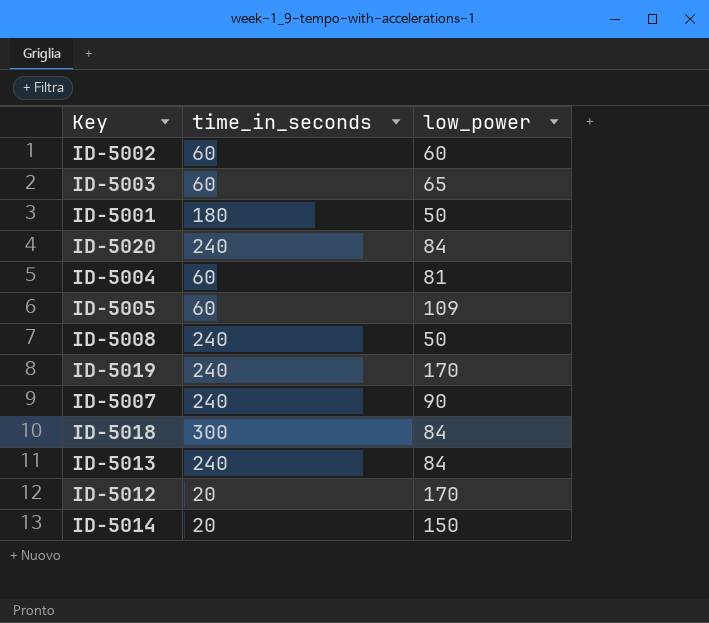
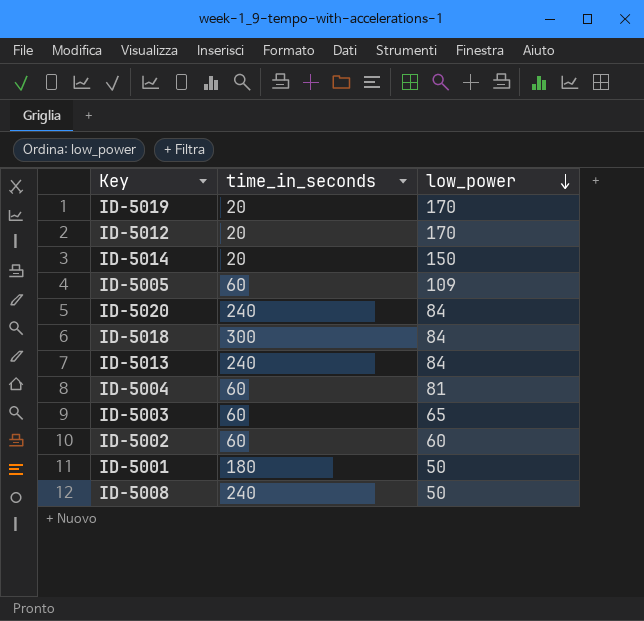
row order: none -> low_power descending
row ID-5007: 240 | 90 -> none
ID-5019 | time_in_seconds: 240 -> 20

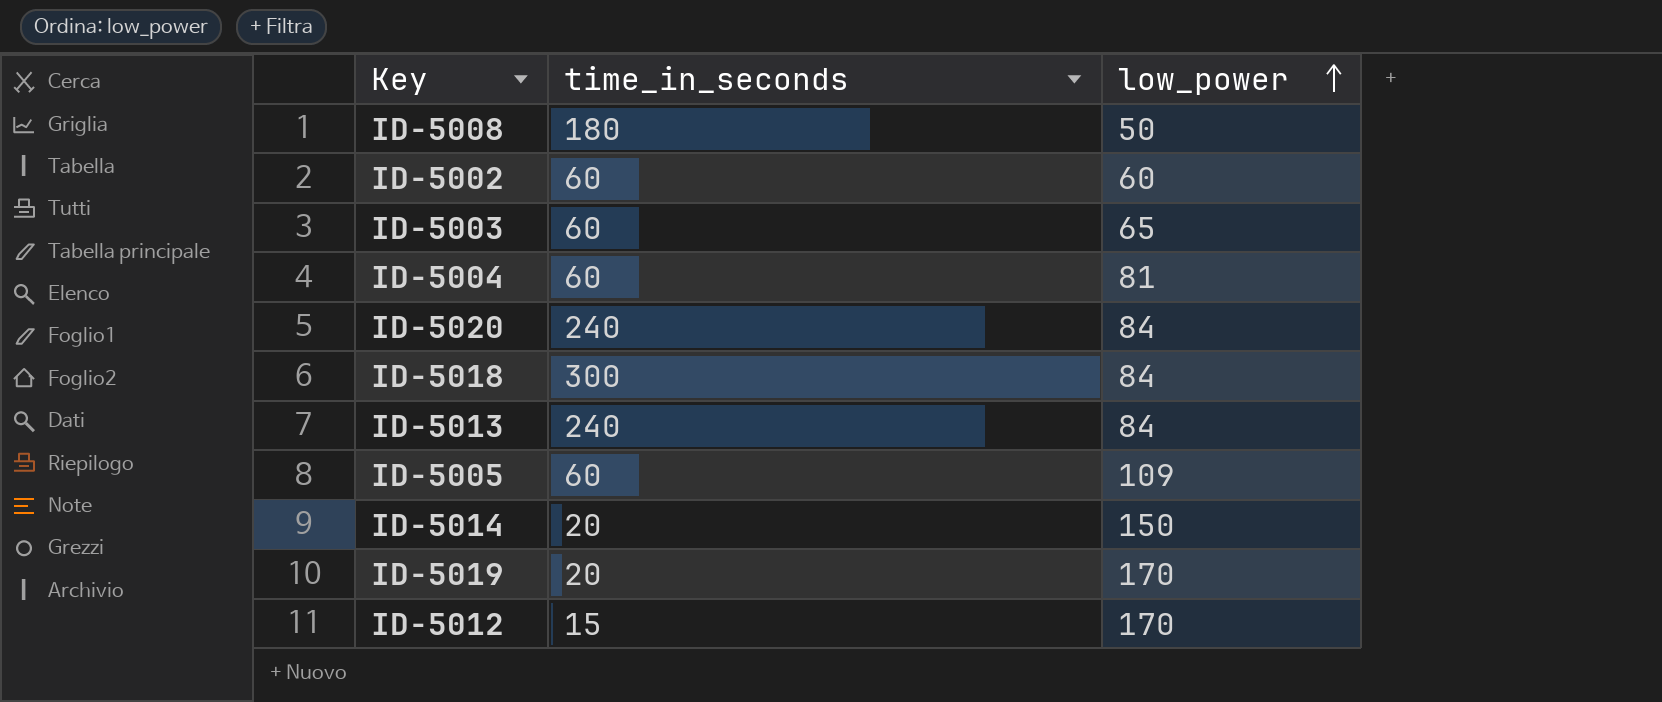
row order: low_power descending -> low_power ascending
row ID-5001: 180 | 50 -> none
ID-5008 | time_in_seconds: 240 -> 180
ID-5012 | time_in_seconds: 20 -> 15

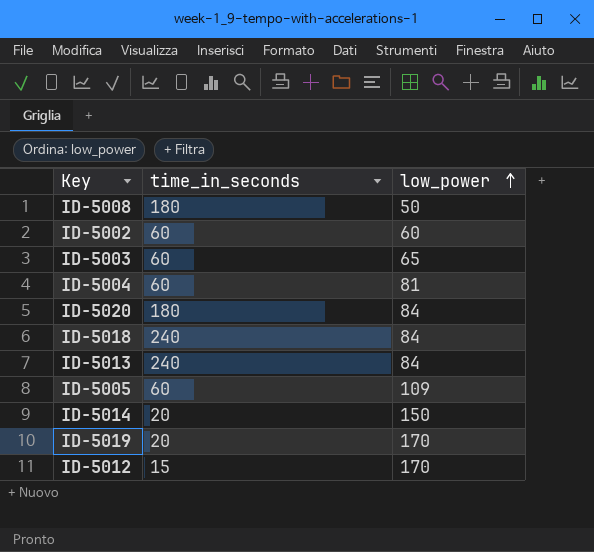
ID-5020 | time_in_seconds: 240 -> 180
ID-5018 | time_in_seconds: 300 -> 240

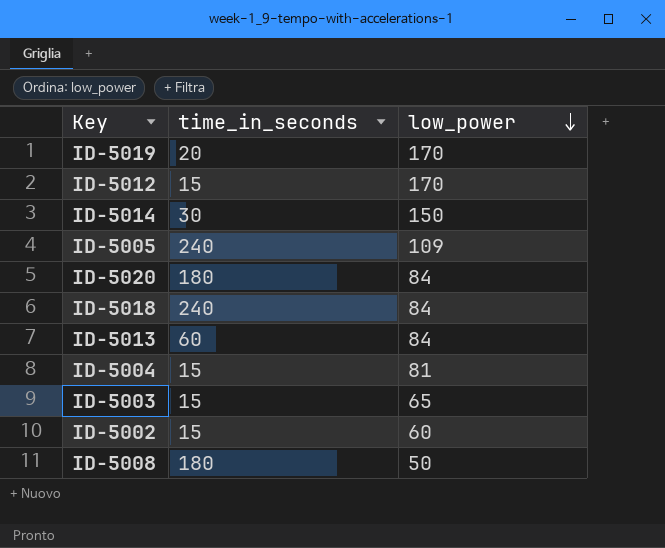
row order: low_power ascending -> low_power descending
ID-5014 | time_in_seconds: 20 -> 30
ID-5005 | time_in_seconds: 60 -> 240
ID-5013 | time_in_seconds: 240 -> 60
ID-5004 | time_in_seconds: 60 -> 15
ID-5003 | time_in_seconds: 60 -> 15
ID-5002 | time_in_seconds: 60 -> 15

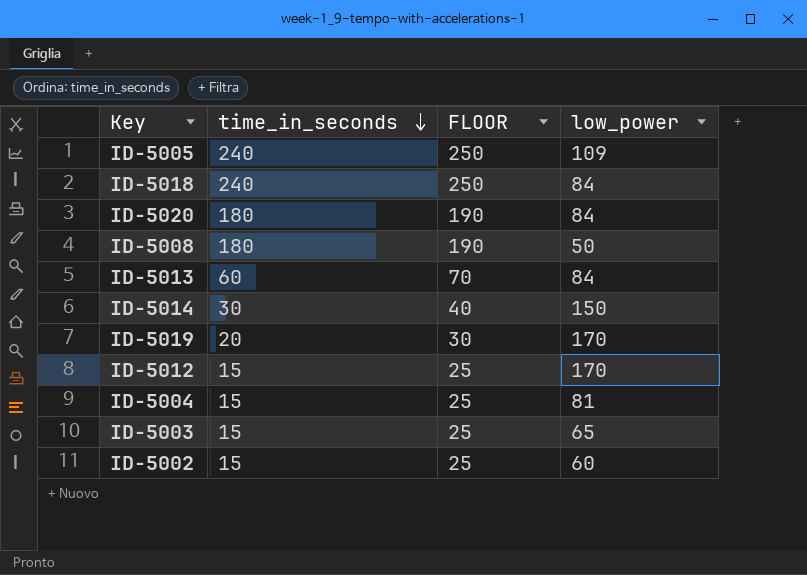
row order: low_power descending -> time_in_seconds descending
column FLOOR | formula: none -> [time_in_seconds] + 10

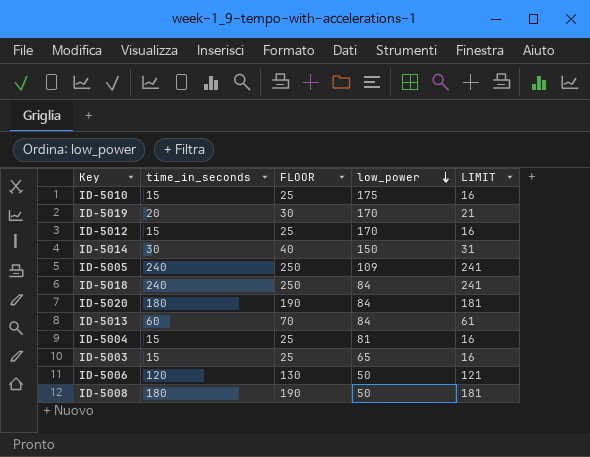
row order: time_in_seconds descending -> low_power descending
column LIMIT | formula: none -> [time_in_seconds] + 1
row ID-5002: 15 | 25 | 60 -> none
row ID-5010: none -> 15 | 25 | 175 | 16
row ID-5006: none -> 120 | 130 | 50 | 121

